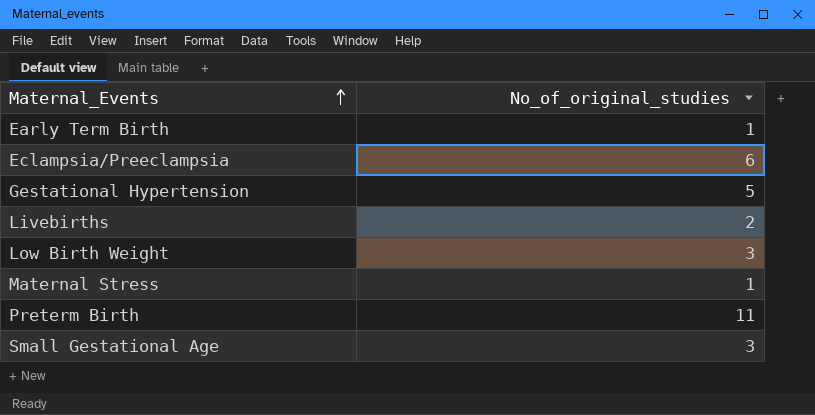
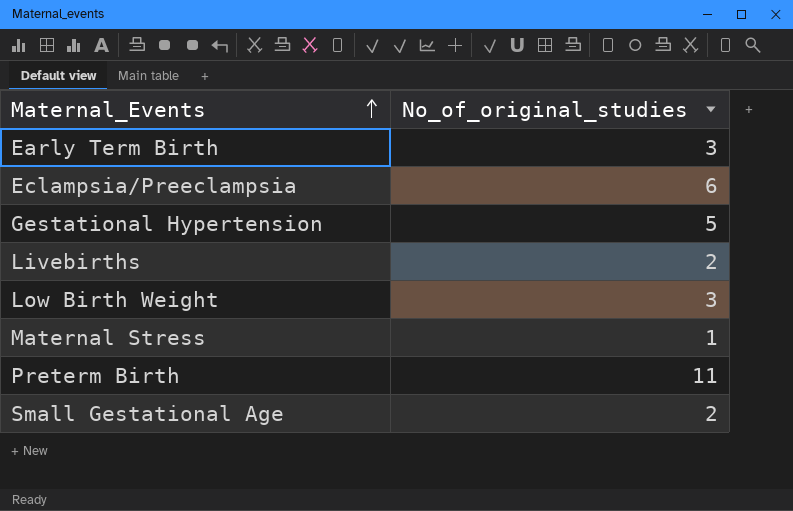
Early Term Birth | No_of_original_studies: 1 -> 3
Small Gestational Age | No_of_original_studies: 3 -> 2

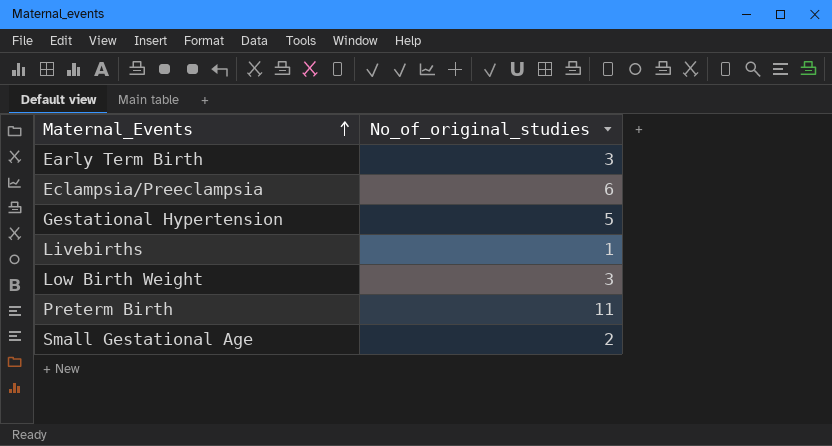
row Maternal Stress: 1 -> none
Livebirths | No_of_original_studies: 2 -> 1

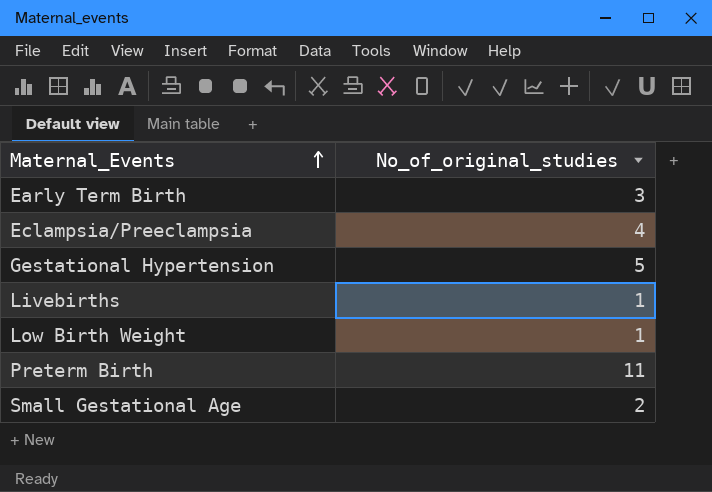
Eclampsia/Preeclampsia | No_of_original_studies: 6 -> 4
Low Birth Weight | No_of_original_studies: 3 -> 1

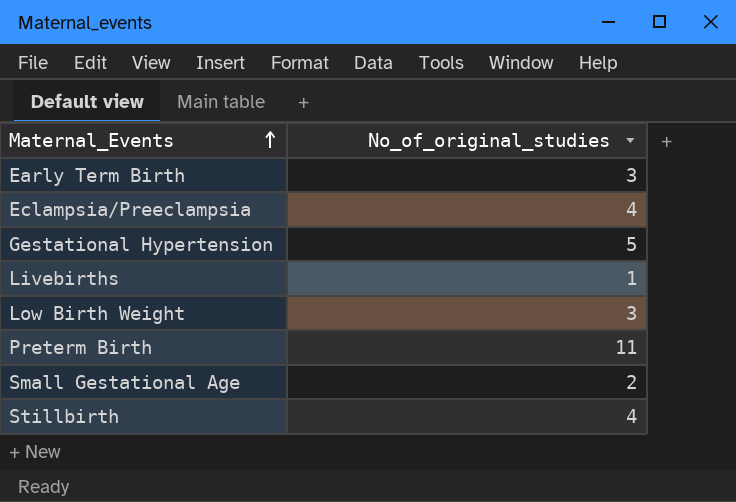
Low Birth Weight | No_of_original_studies: 1 -> 3
row Stillbirth: none -> 4

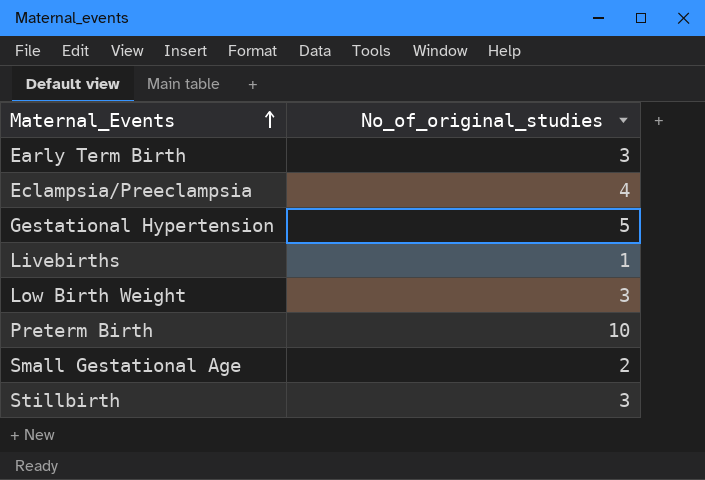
Preterm Birth | No_of_original_studies: 11 -> 10
Stillbirth | No_of_original_studies: 4 -> 3

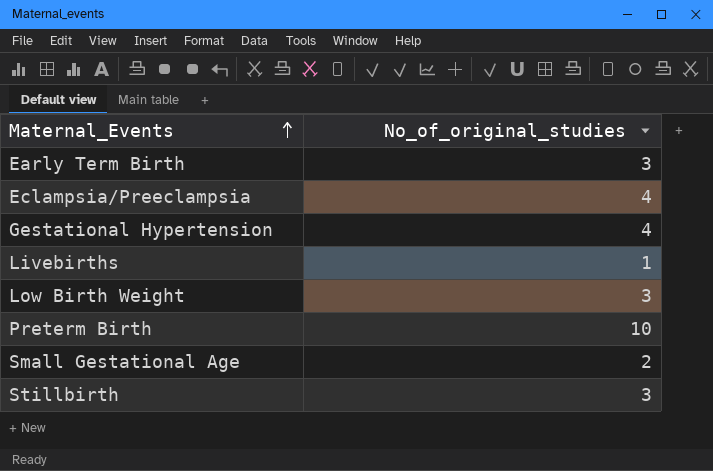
Gestational Hypertension | No_of_original_studies: 5 -> 4

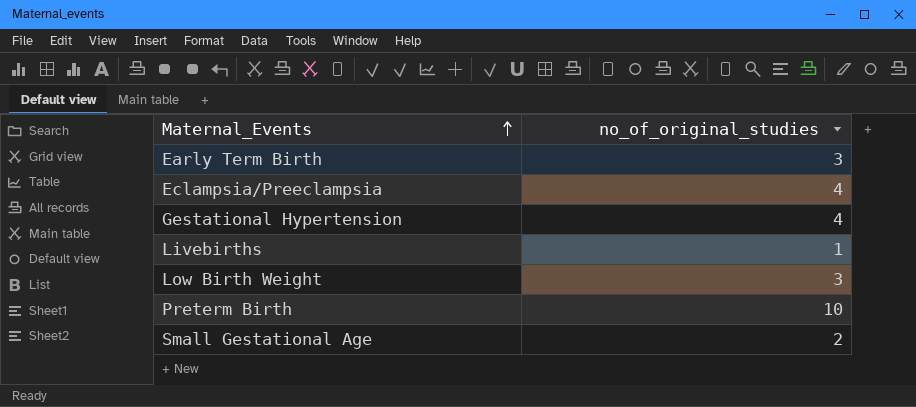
column name: No_of_original_studies -> no_of_original_studies
row Stillbirth: 3 -> none

